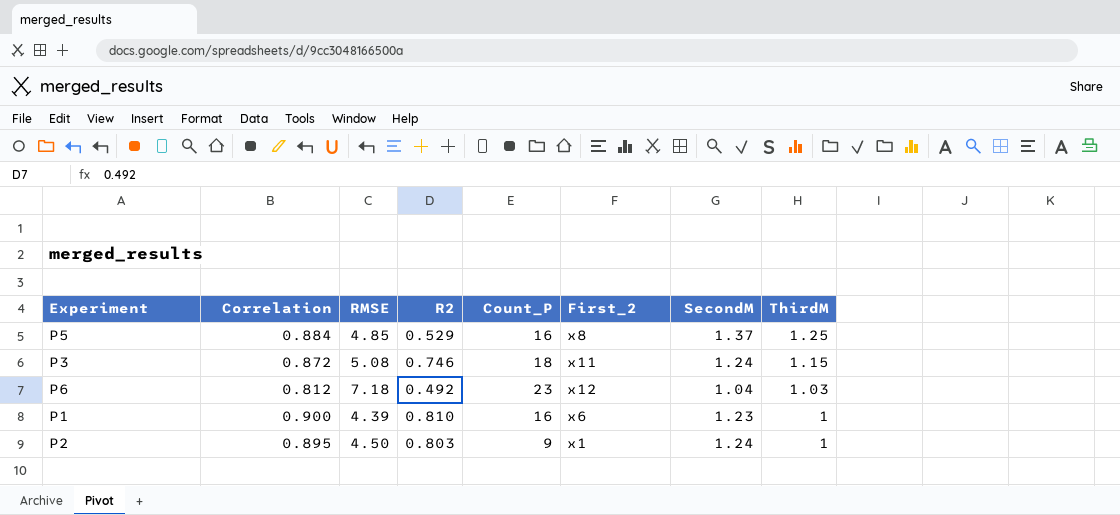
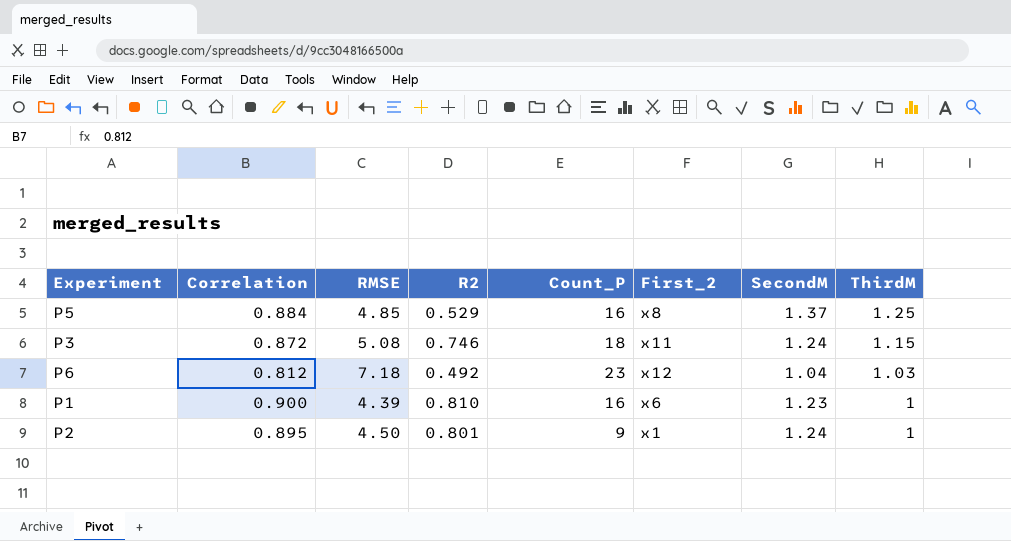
P2 | R2: 0.803 -> 0.801

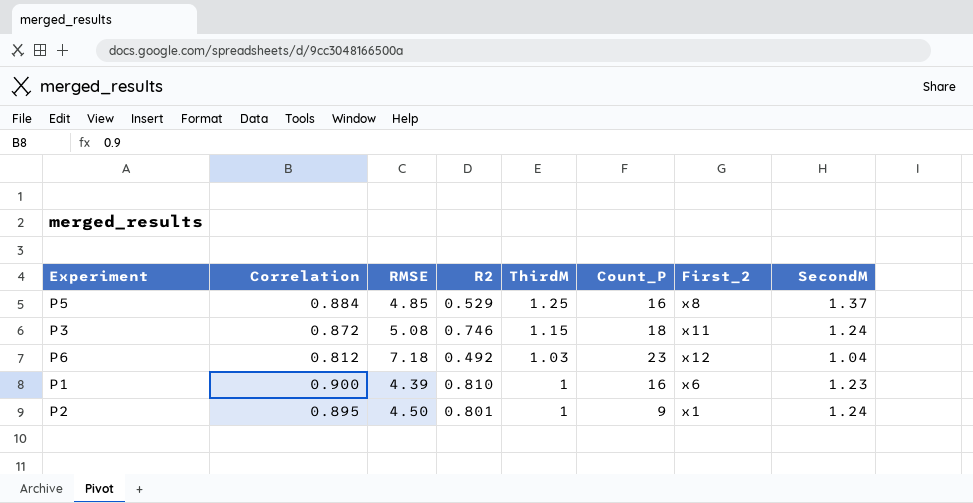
column ThirdM | position: 8 -> 5

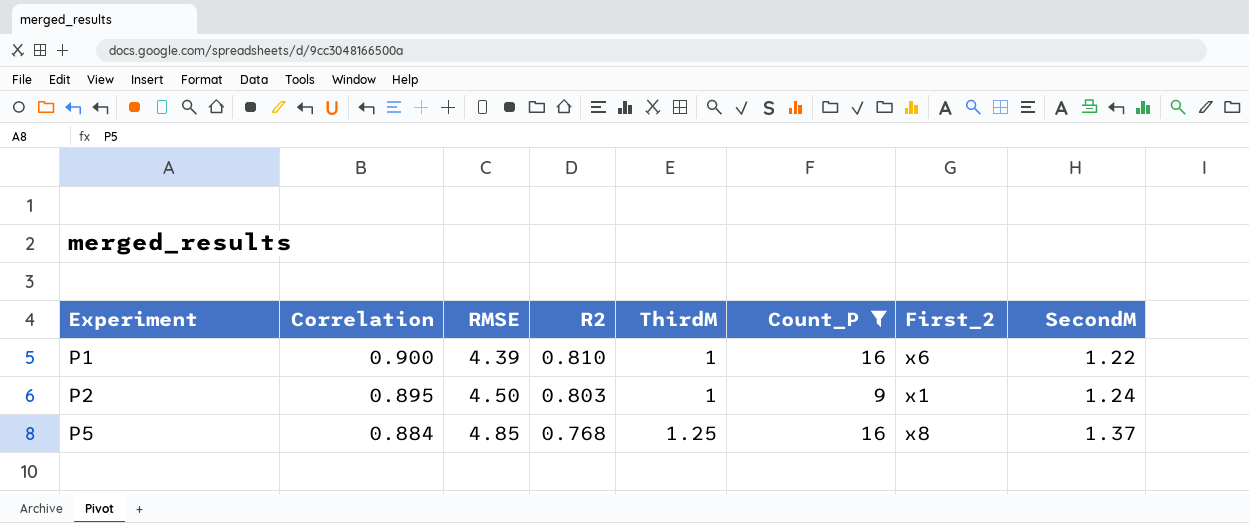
filter: none -> Count_P <= 16
row order: ThirdM descending -> Experiment ascending
P1 | SecondM: 1.23 -> 1.22
P2 | R2: 0.801 -> 0.803
P5 | R2: 0.529 -> 0.768

